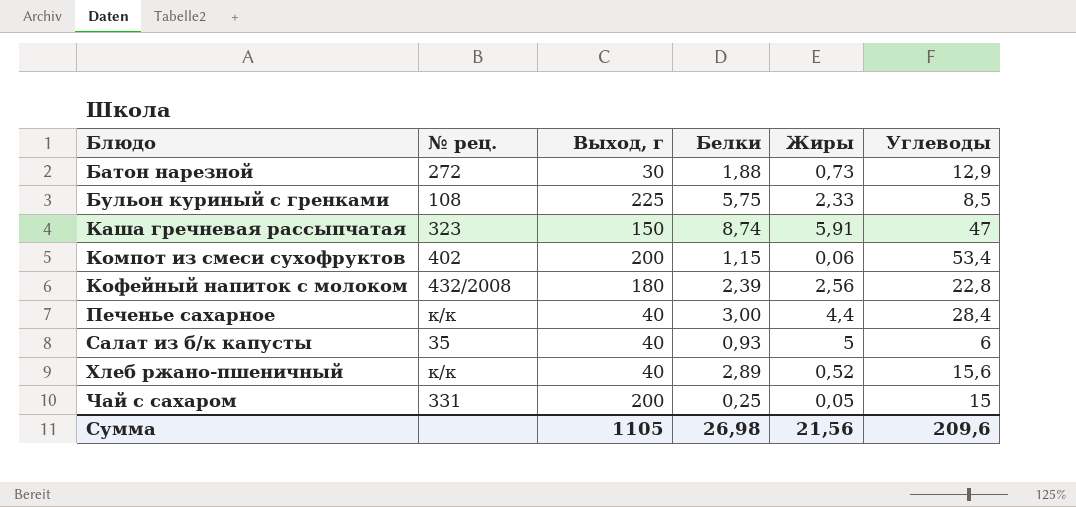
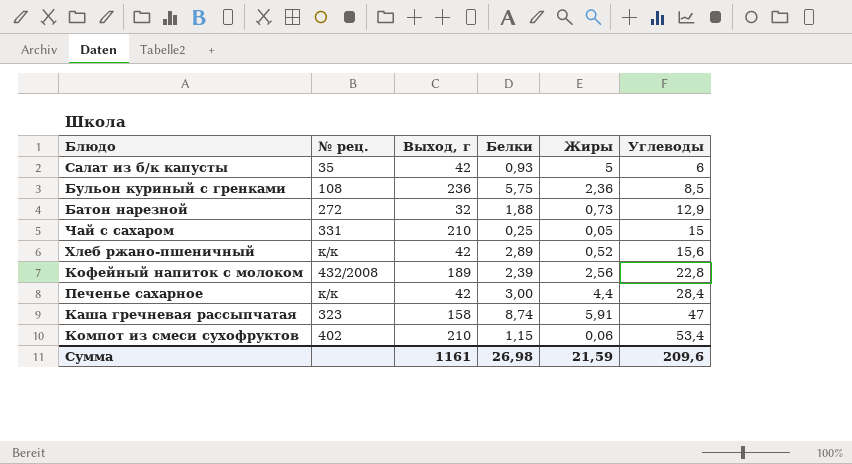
row order: Блюдо ascending -> Углеводы ascending
Салат из б/к капусты | Выход, г: 40 -> 42
Бульон куриный с гренками | Выход, г: 225 -> 236
Бульон куриный с гренками | Жиры: 2,33 -> 2,36
Батон нарезной | Выход, г: 30 -> 32
Чай с сахаром | Выход, г: 200 -> 210
Хлеб ржано-пшеничный | Выход, г: 40 -> 42
Кофейный напиток с молоком | Выход, г: 180 -> 189
Печенье сахарное | Выход, г: 40 -> 42
Каша гречневая рассыпчатая | Выход, г: 150 -> 158
Компот из смеси сухофруктов | Выход, г: 200 -> 210
Сумма | Выход, г: 1105 -> 1161
Сумма | Жиры: 21,56 -> 21,59

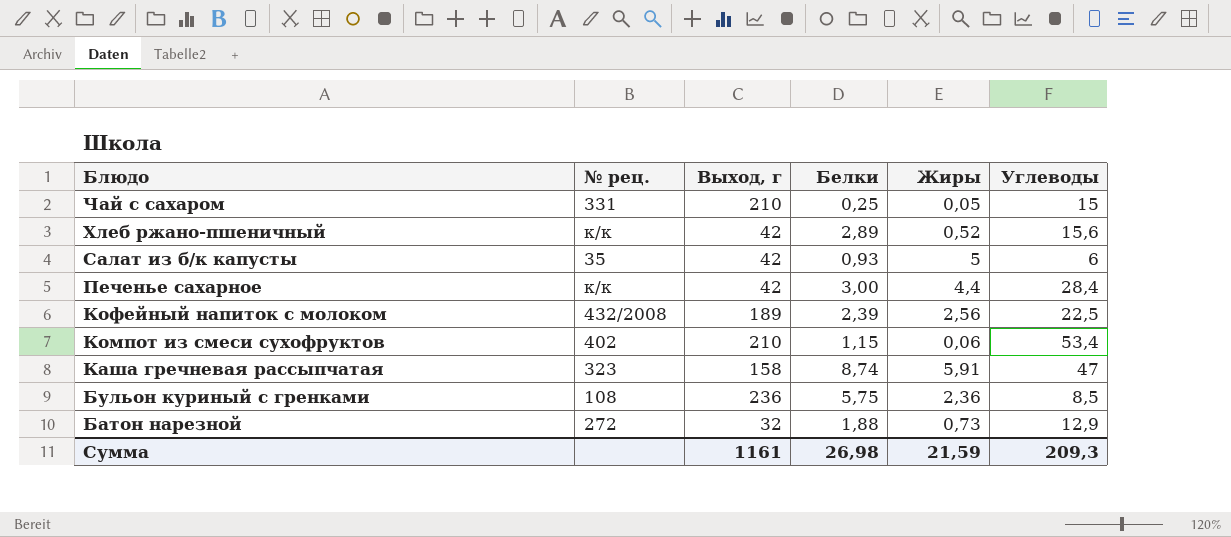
row order: Углеводы ascending -> Блюдо descending
Кофейный напиток с молоком | Углеводы: 22,8 -> 22,5
Сумма | Углеводы: 209,6 -> 209,3

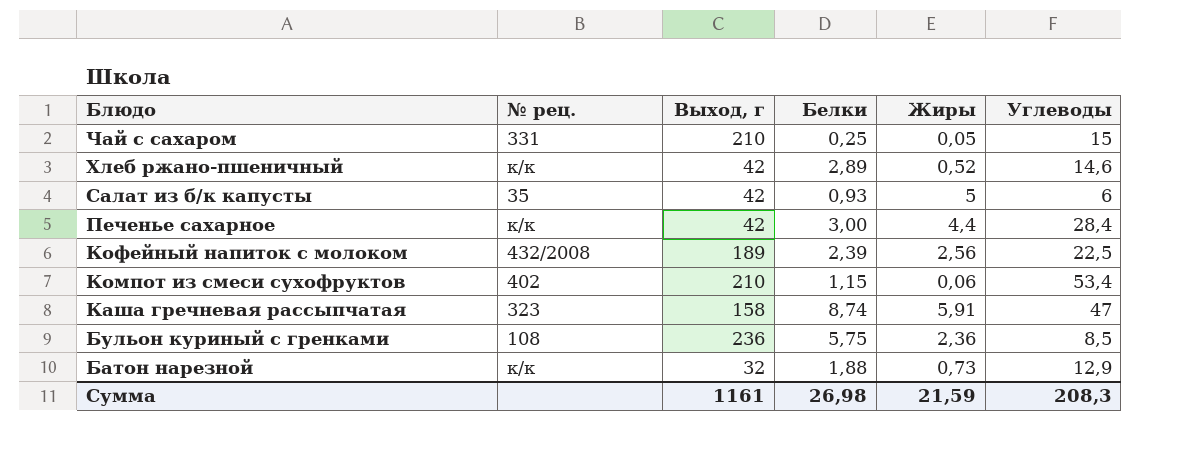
Хлеб ржано-пшеничный | Углеводы: 15,6 -> 14,6
Батон нарезной | № рец.: 272 -> к/к
Сумма | Углеводы: 209,3 -> 208,3

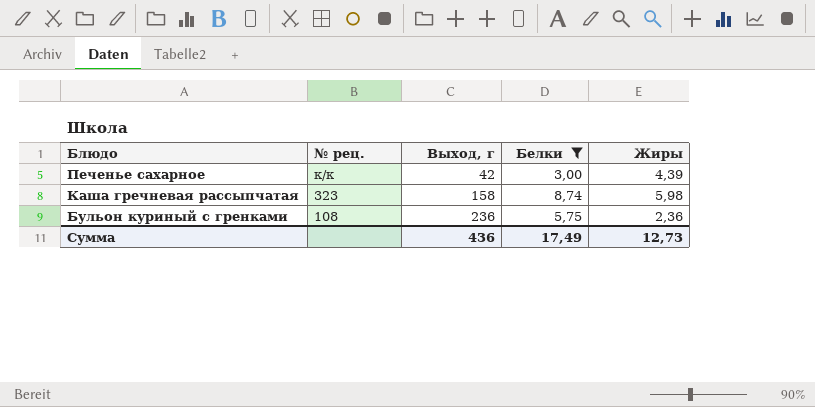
filter: none -> Белки >= 3,00
column Углеводы | position: 6 -> none
Печенье сахарное | Жиры: 4,4 -> 4,39
Каша гречневая рассыпчатая | Жиры: 5,91 -> 5,98
Сумма | Выход, г: 1161 -> 436
Сумма | Белки: 26,98 -> 17,49
Сумма | Жиры: 21,59 -> 12,73

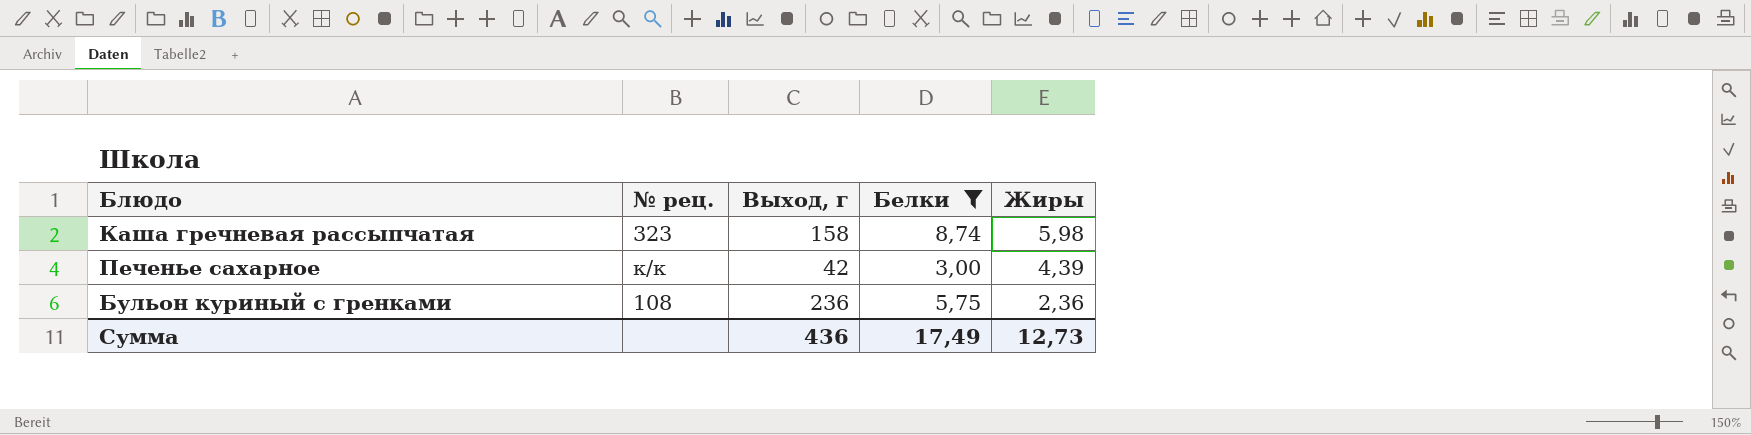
row order: Блюдо descending -> Жиры descending

